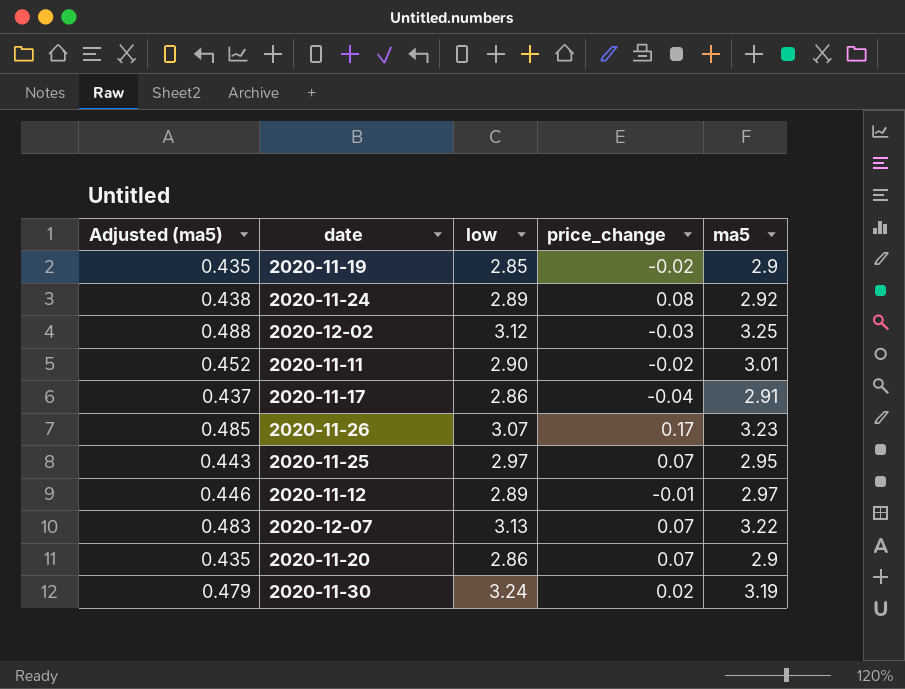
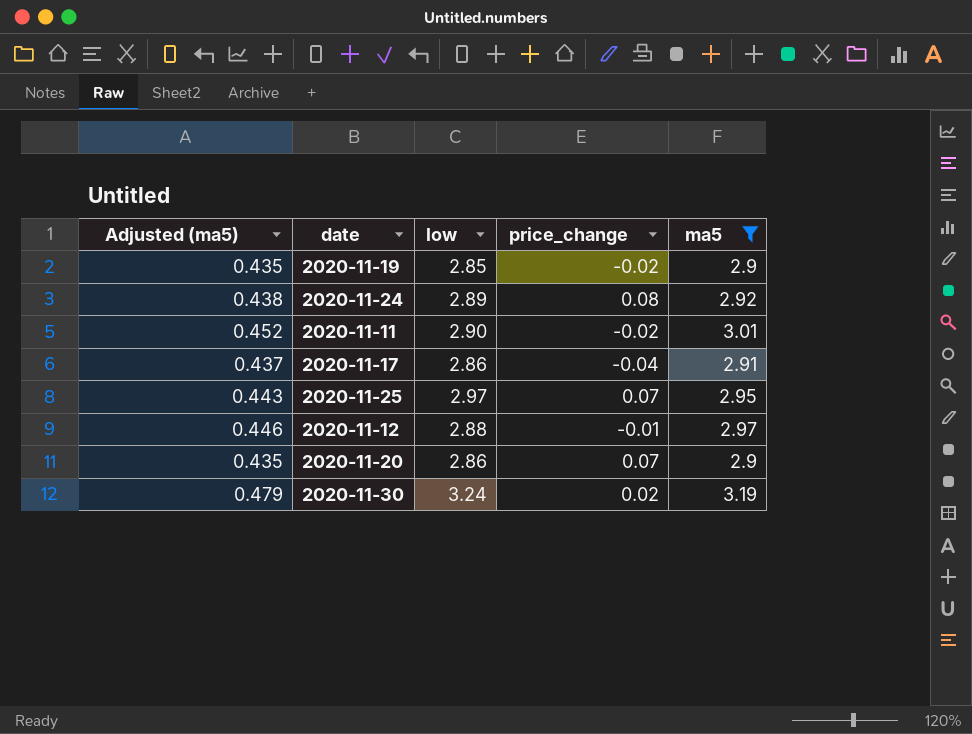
filter: none -> ma5 <= 3.19
2020-11-12 | low: 2.89 -> 2.88

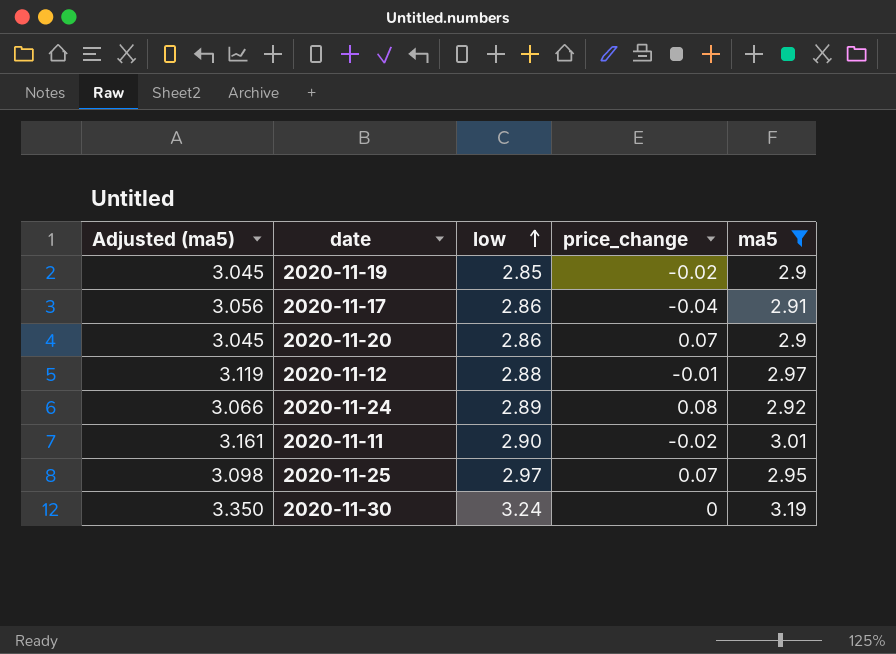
row order: none -> low ascending
column Adjusted (ma5) | formula: [ma5] * 0.15 -> [ma5] * 1.05
2020-11-30 | price_change: 0.02 -> 0

